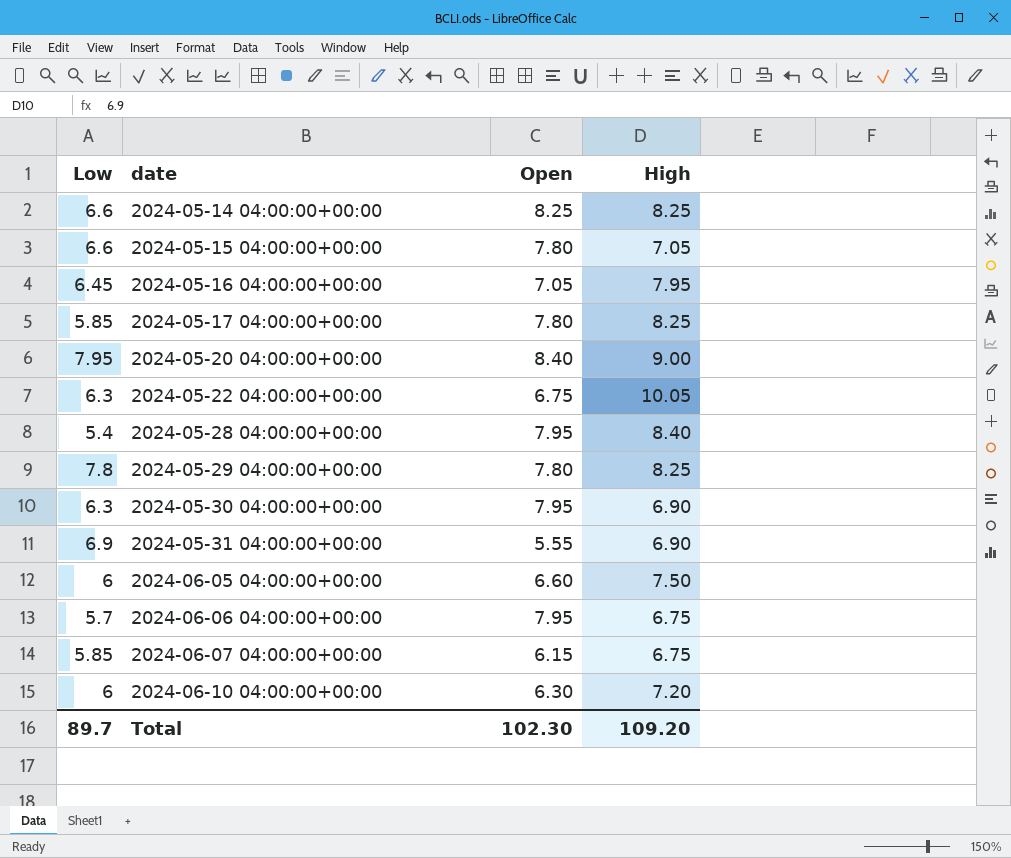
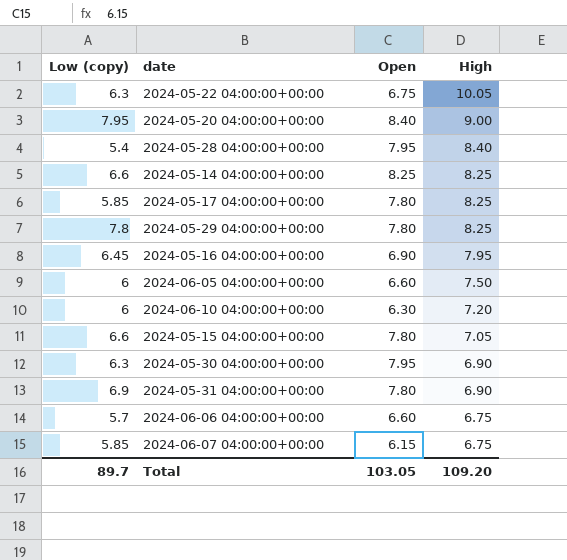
row order: date ascending -> High descending
column name: Low -> Low (copy)
2024-05-16 04:00:00+00:00 | Open: 7.05 -> 6.90
2024-05-31 04:00:00+00:00 | Open: 5.55 -> 7.80
2024-06-06 04:00:00+00:00 | Open: 7.95 -> 6.60
Total | Open: 102.30 -> 103.05

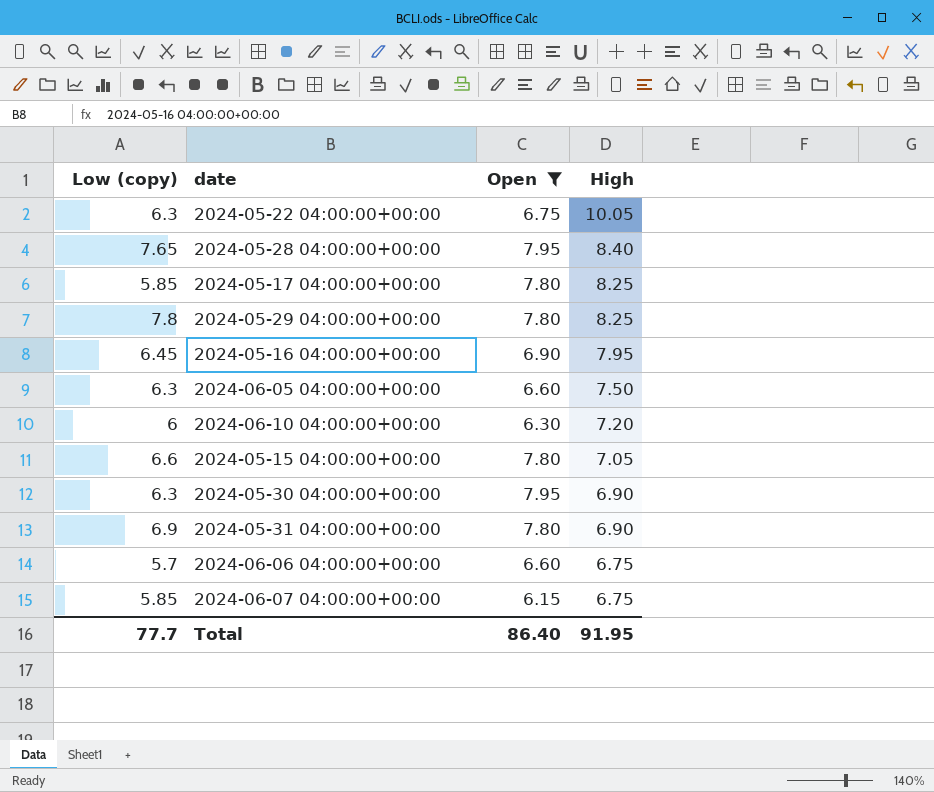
filter: none -> Open <= 7.95
2024-05-28 04:00:00+00:00 | Low (copy): 5.4 -> 7.65
2024-06-05 04:00:00+00:00 | Low (copy): 6 -> 6.3
Total | Low (copy): 89.7 -> 77.7
Total | Open: 103.05 -> 86.40
Total | High: 109.20 -> 91.95

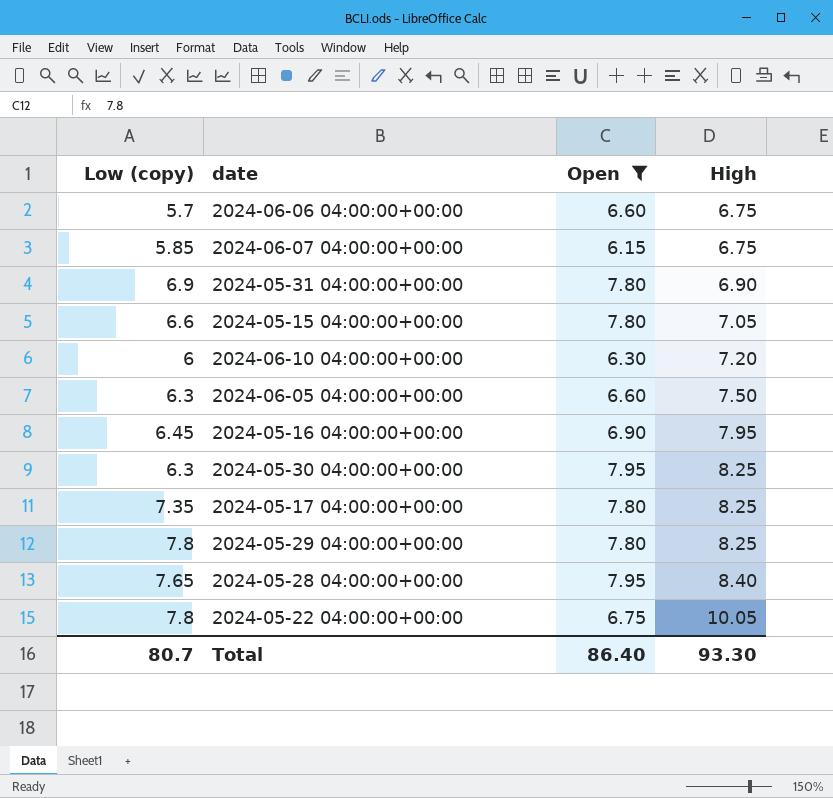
row order: High descending -> High ascending
2024-05-30 04:00:00+00:00 | High: 6.90 -> 8.25
2024-05-17 04:00:00+00:00 | Low (copy): 5.85 -> 7.35
2024-05-22 04:00:00+00:00 | Low (copy): 6.3 -> 7.8
Total | Low (copy): 77.7 -> 80.7
Total | High: 91.95 -> 93.30

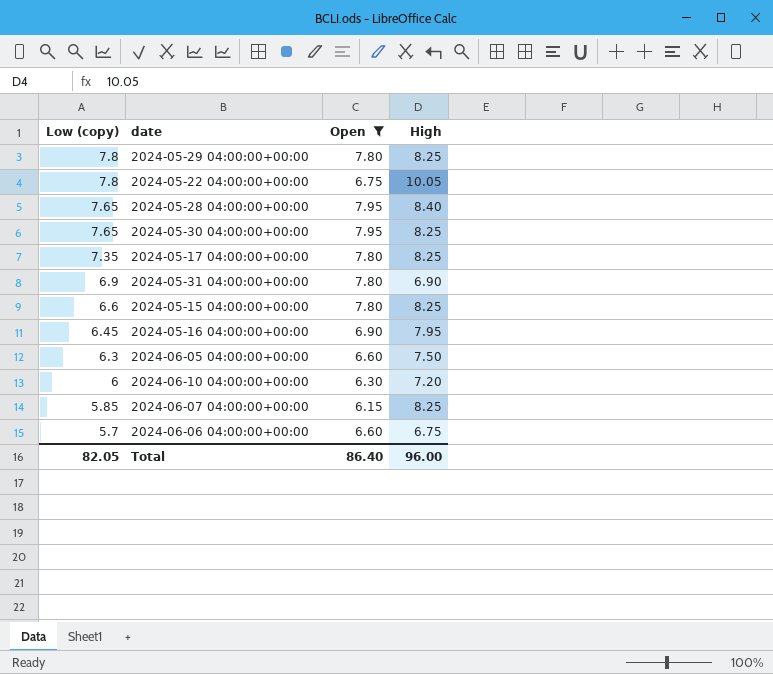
row order: High ascending -> Low (copy) descending
2024-05-30 04:00:00+00:00 | Low (copy): 6.3 -> 7.65
2024-05-15 04:00:00+00:00 | High: 7.05 -> 8.25
2024-06-07 04:00:00+00:00 | High: 6.75 -> 8.25
Total | Low (copy): 80.7 -> 82.05
Total | High: 93.30 -> 96.00

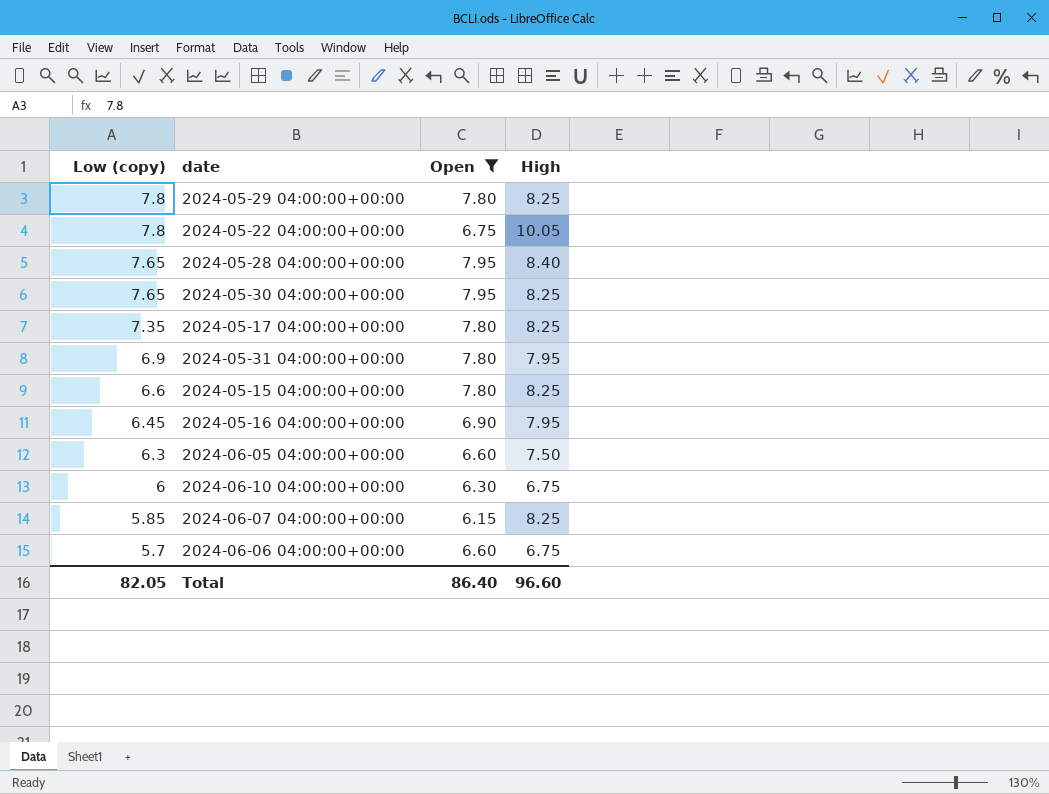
2024-05-31 04:00:00+00:00 | High: 6.90 -> 7.95
2024-06-10 04:00:00+00:00 | High: 7.20 -> 6.75
Total | High: 96.00 -> 96.60

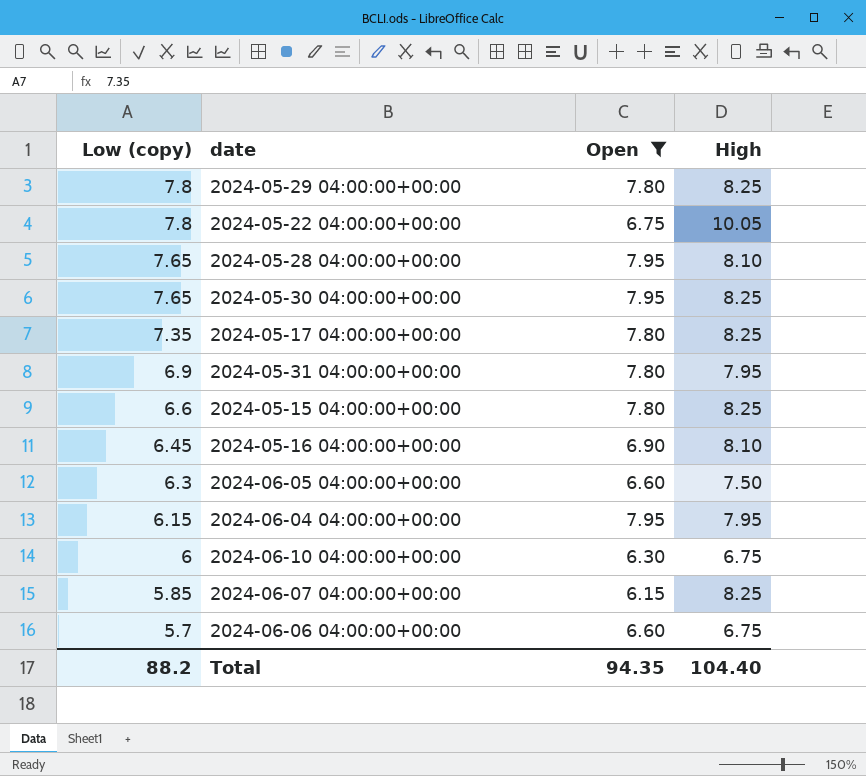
2024-05-28 04:00:00+00:00 | High: 8.40 -> 8.10
2024-05-16 04:00:00+00:00 | High: 7.95 -> 8.10
row 2024-06-04 04:00:00+00:00: none -> 6.15 | 7.95 | 7.95
Total | Low (copy): 82.05 -> 88.2
Total | Open: 86.40 -> 94.35
Total | High: 96.60 -> 104.40

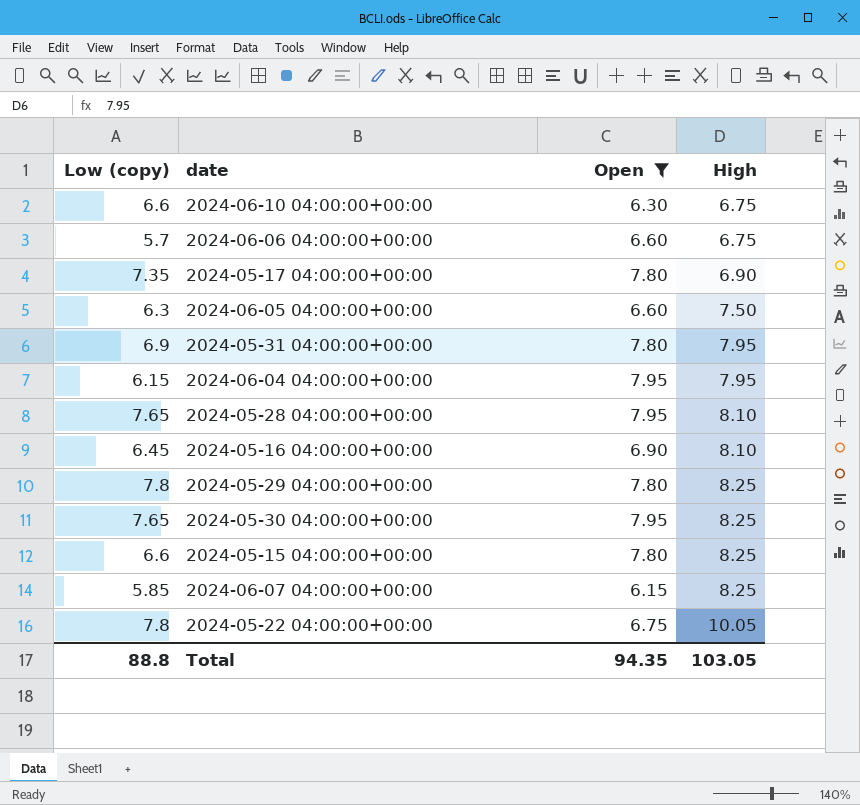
row order: Low (copy) descending -> High ascending
2024-06-10 04:00:00+00:00 | Low (copy): 6 -> 6.6
2024-05-17 04:00:00+00:00 | High: 8.25 -> 6.90
Total | Low (copy): 88.2 -> 88.8
Total | High: 104.40 -> 103.05

